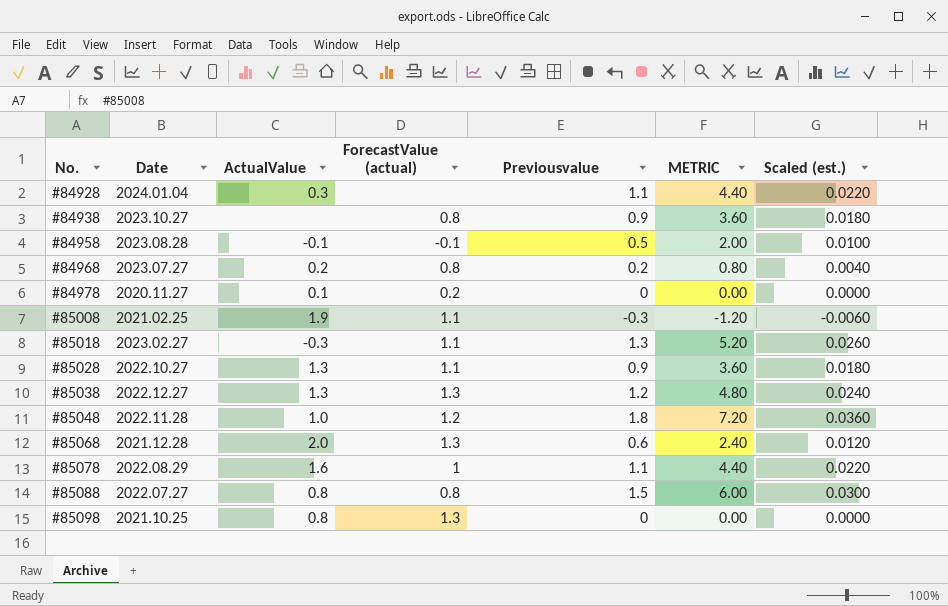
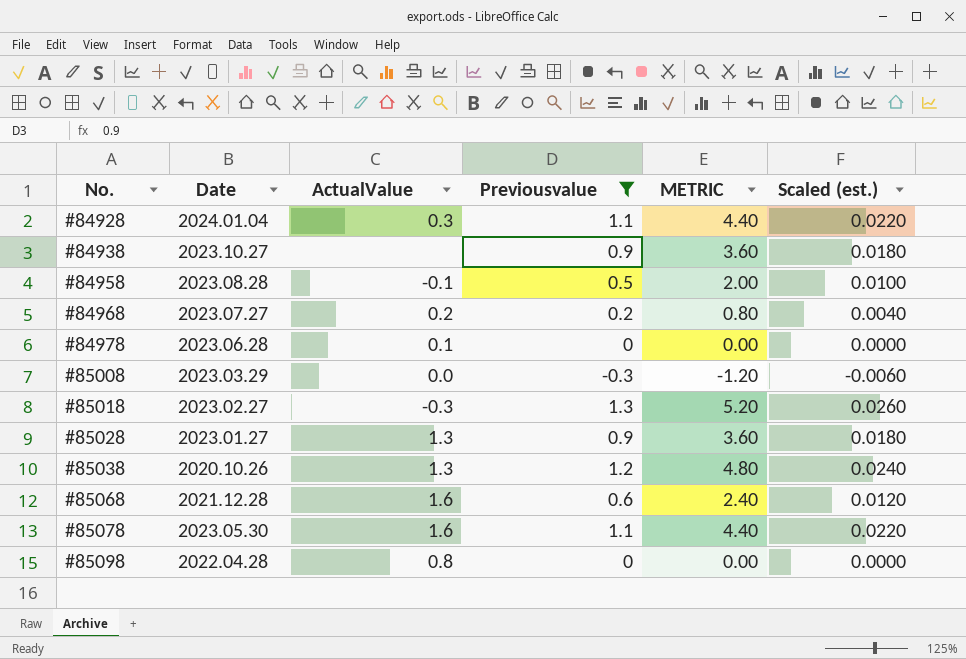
filter: none -> Previousvalue <= 1.3
column ForecastValue (actual) | position: 4 -> none
#84978 | Date: 2020.11.27 -> 2023.06.28
#85008 | Date: 2021.02.25 -> 2023.03.29
#85008 | ActualValue: 1.9 -> 0.0
#85028 | Date: 2022.10.27 -> 2023.01.27
#85038 | Date: 2022.12.27 -> 2020.10.26
#85068 | ActualValue: 2.0 -> 1.6
#85078 | Date: 2022.08.29 -> 2023.05.30
#85098 | Date: 2021.10.25 -> 2022.04.28

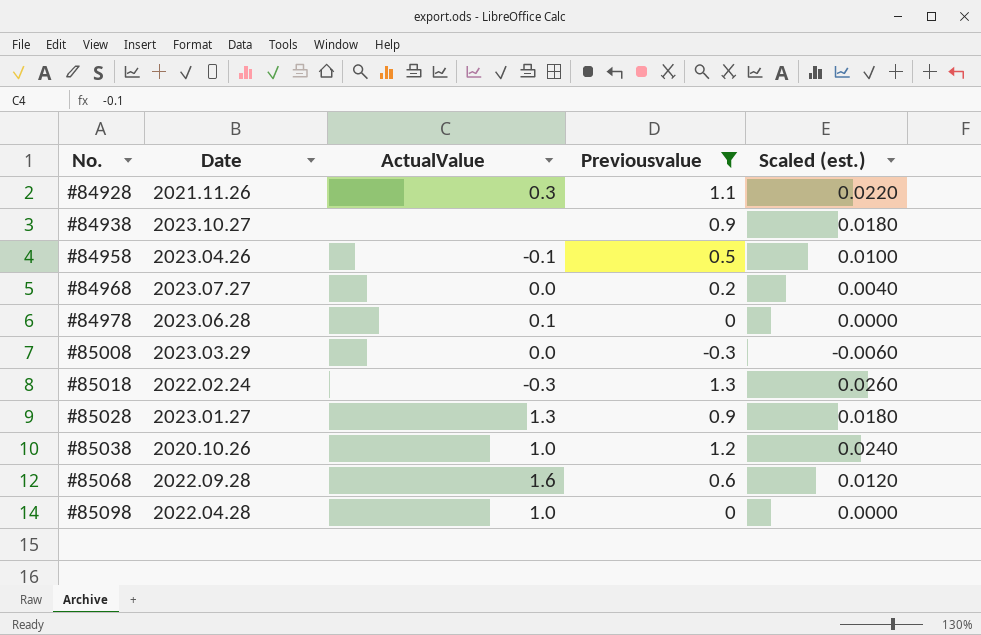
column METRIC | formula: [Previousvalue] * 4 -> none
row #85078: 2023.05.30 | 1.6 | 1.1 | 4.40 | 0.0220 -> none
#84928 | Date: 2024.01.04 -> 2021.11.26
#84958 | Date: 2023.08.28 -> 2023.04.26
#84968 | ActualValue: 0.2 -> 0.0
#85018 | Date: 2023.02.27 -> 2022.02.24
#85038 | ActualValue: 1.3 -> 1.0
#85068 | Date: 2021.12.28 -> 2022.09.28
#85098 | ActualValue: 0.8 -> 1.0

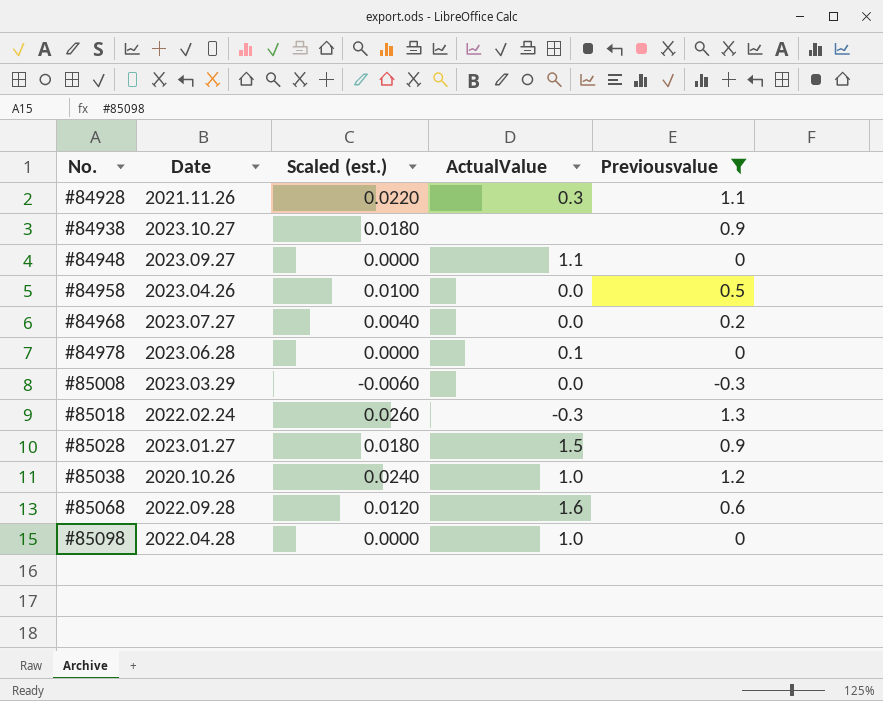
column Scaled (est.) | position: 5 -> 3
row #84948: none -> 2023.09.27 | 0.0000 | 1.1 | 0
#84958 | ActualValue: -0.1 -> 0.0
#85028 | ActualValue: 1.3 -> 1.5

